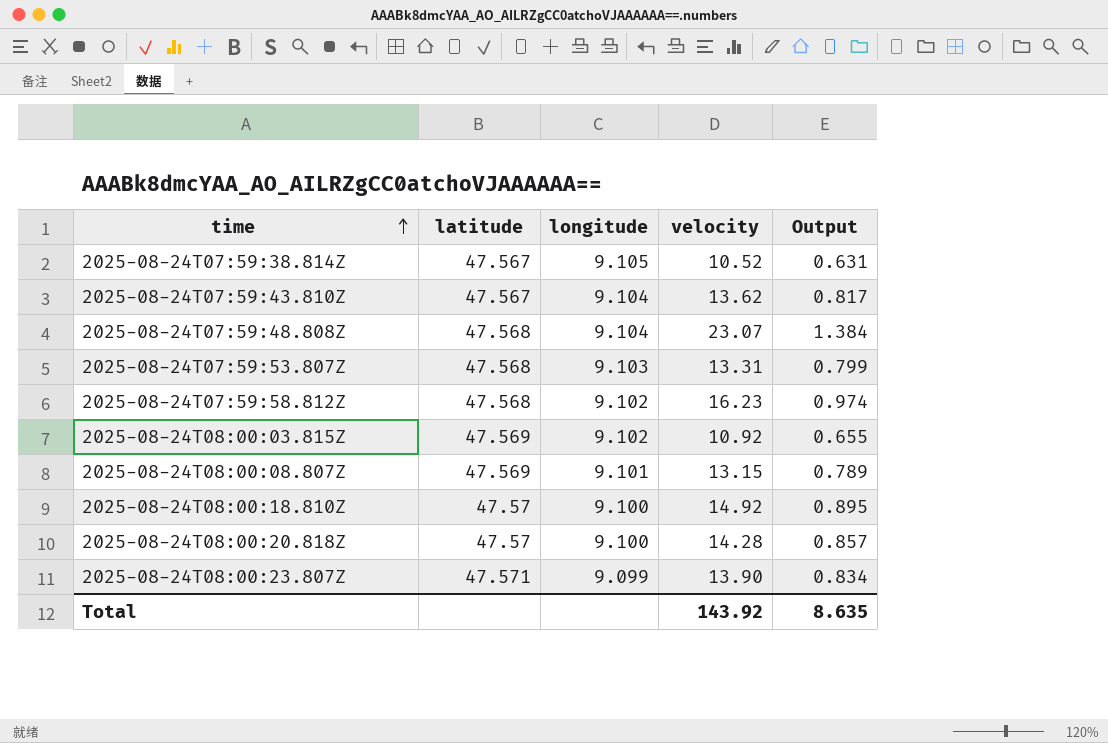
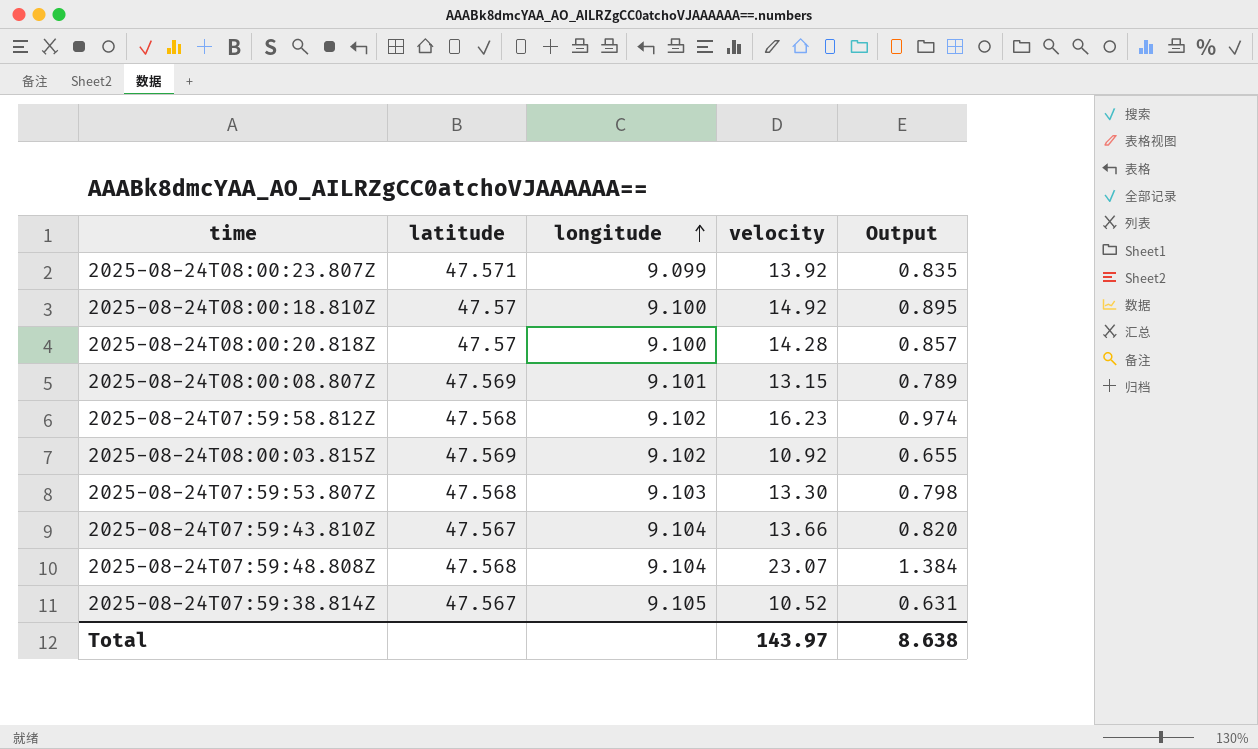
row order: time ascending -> longitude ascending
2025-08-24T08:00:23.807Z | velocity: 13.90 -> 13.92
2025-08-24T08:00:23.807Z | Output: 0.834 -> 0.835
2025-08-24T07:59:53.807Z | velocity: 13.31 -> 13.30
2025-08-24T07:59:53.807Z | Output: 0.799 -> 0.798
2025-08-24T07:59:43.810Z | velocity: 13.62 -> 13.66
2025-08-24T07:59:43.810Z | Output: 0.817 -> 0.820
Total | velocity: 143.92 -> 143.97
Total | Output: 8.635 -> 8.638

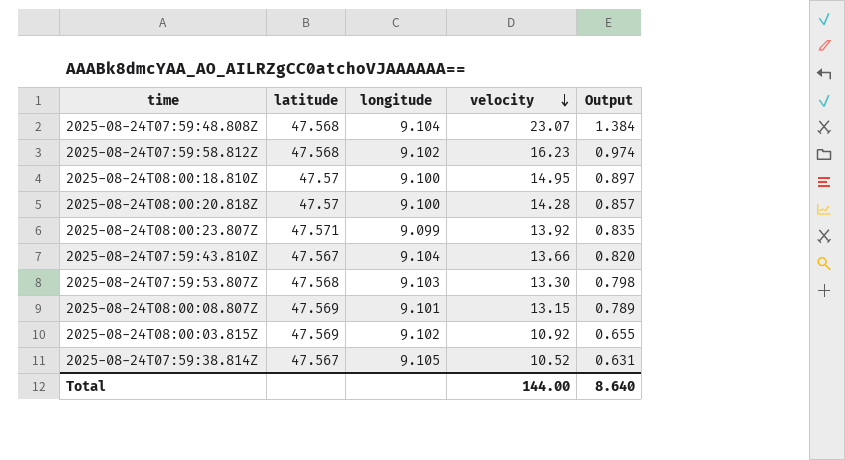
row order: longitude ascending -> velocity descending
2025-08-24T08:00:18.810Z | velocity: 14.92 -> 14.95
2025-08-24T08:00:18.810Z | Output: 0.895 -> 0.897
Total | velocity: 143.97 -> 144.00
Total | Output: 8.638 -> 8.640

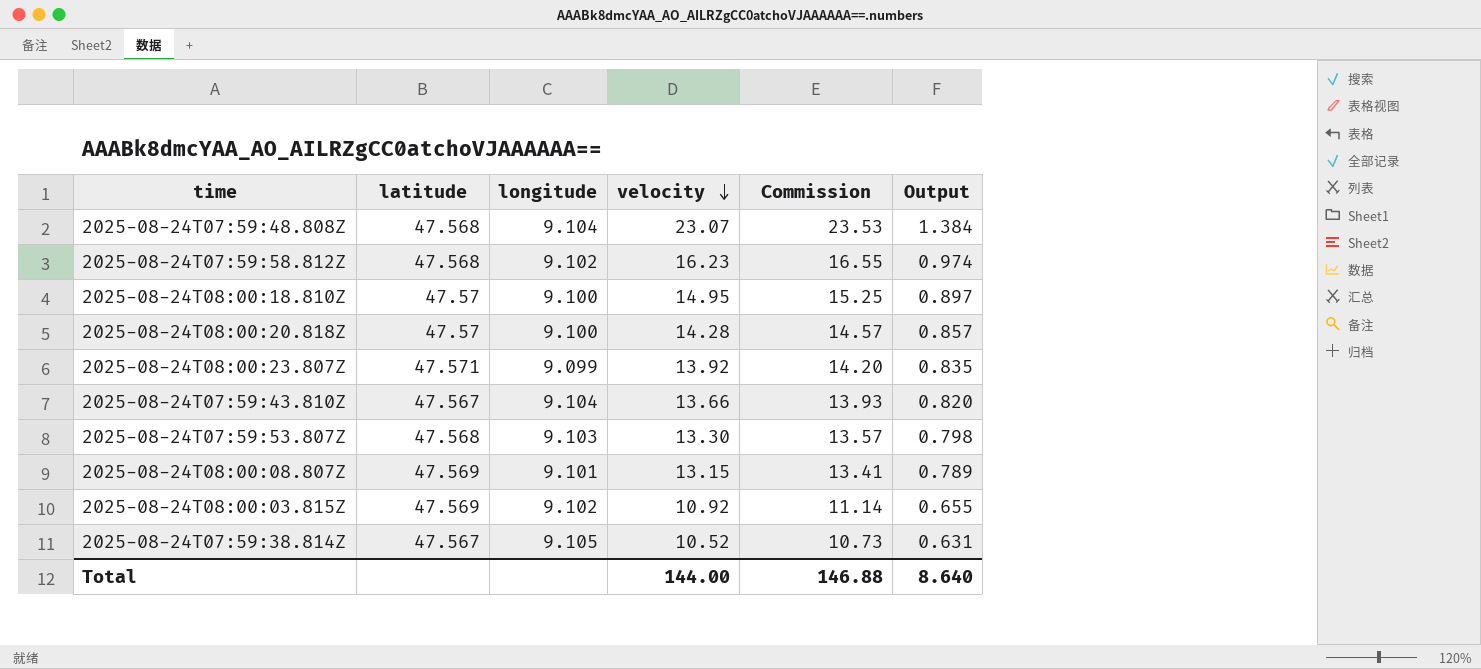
column Commission | formula: none -> [velocity] * 1.02

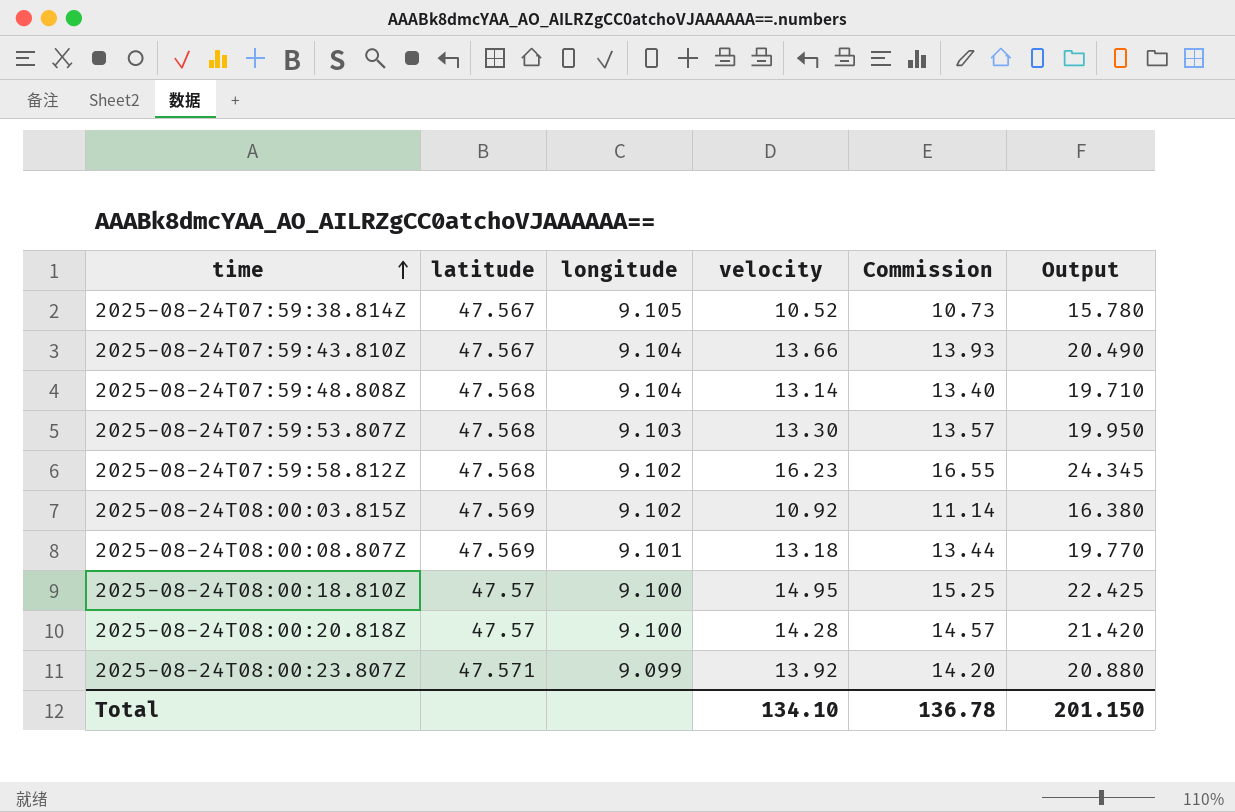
row order: velocity descending -> time ascending
column Output | formula: [velocity] * 0.06 -> [velocity] * 1.5
2025-08-24T07:59:48.808Z | velocity: 23.07 -> 13.14
2025-08-24T07:59:48.808Z | Commission: 23.53 -> 13.40
2025-08-24T08:00:08.807Z | velocity: 13.15 -> 13.18
2025-08-24T08:00:08.807Z | Commission: 13.41 -> 13.44
Total | velocity: 144.00 -> 134.10
Total | Commission: 146.88 -> 136.78
Total | Output: 8.640 -> 201.150

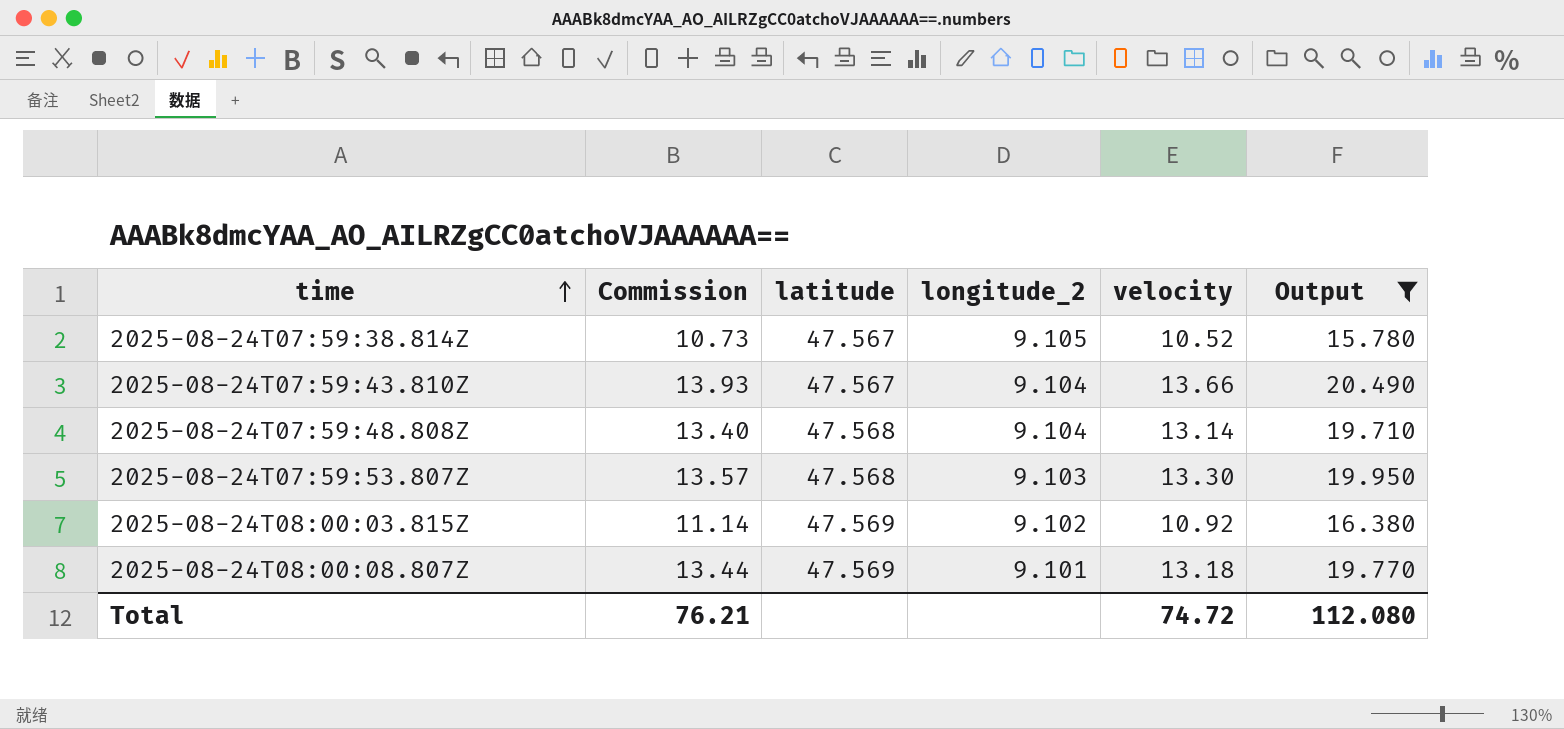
filter: none -> Output <= 20.490
column Commission | position: 5 -> 2
column name: longitude -> longitude_2
Total | Commission: 136.78 -> 76.21
Total | velocity: 134.10 -> 74.72
Total | Output: 201.150 -> 112.080

